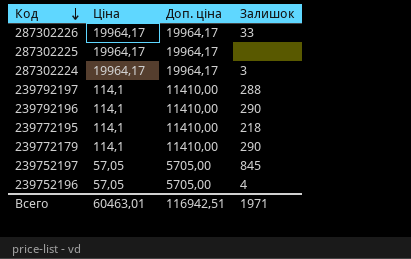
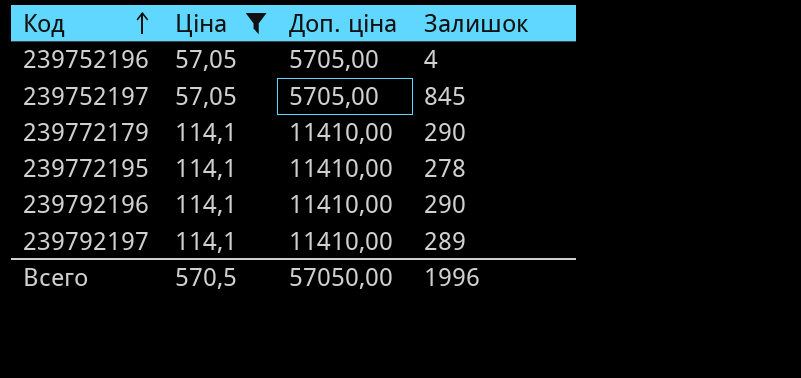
filter: none -> Ціна != 19964,17
row order: Код descending -> Код ascending
239772195 | Залишок: 218 -> 278
239792197 | Залишок: 288 -> 289
Всего | Ціна: 60463,01 -> 570,5
Всего | Доп. ціна: 116942,51 -> 57050,00
Всего | Залишок: 1971 -> 1996

